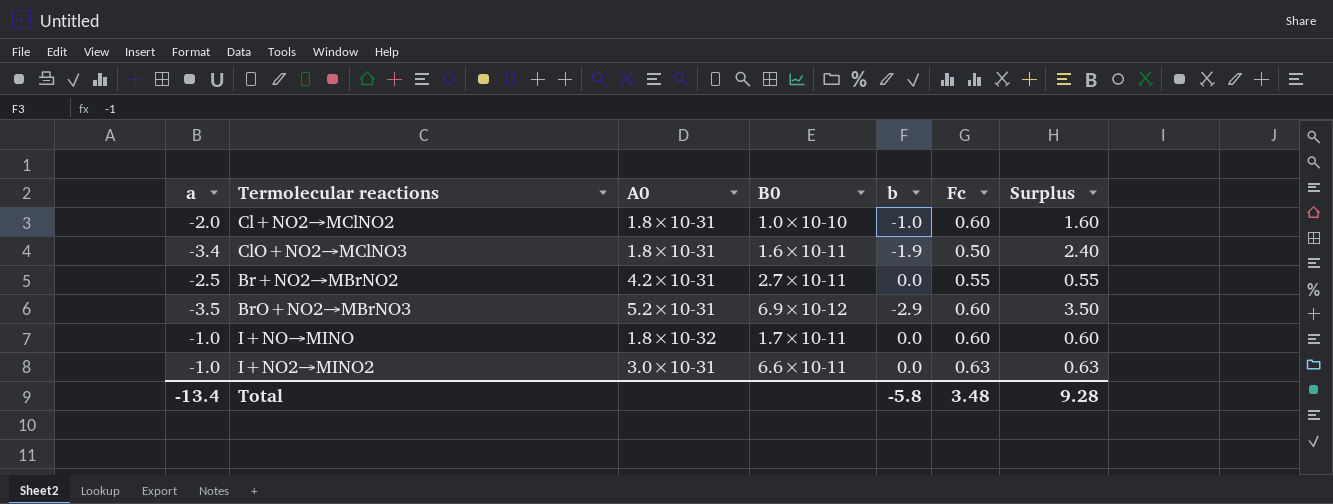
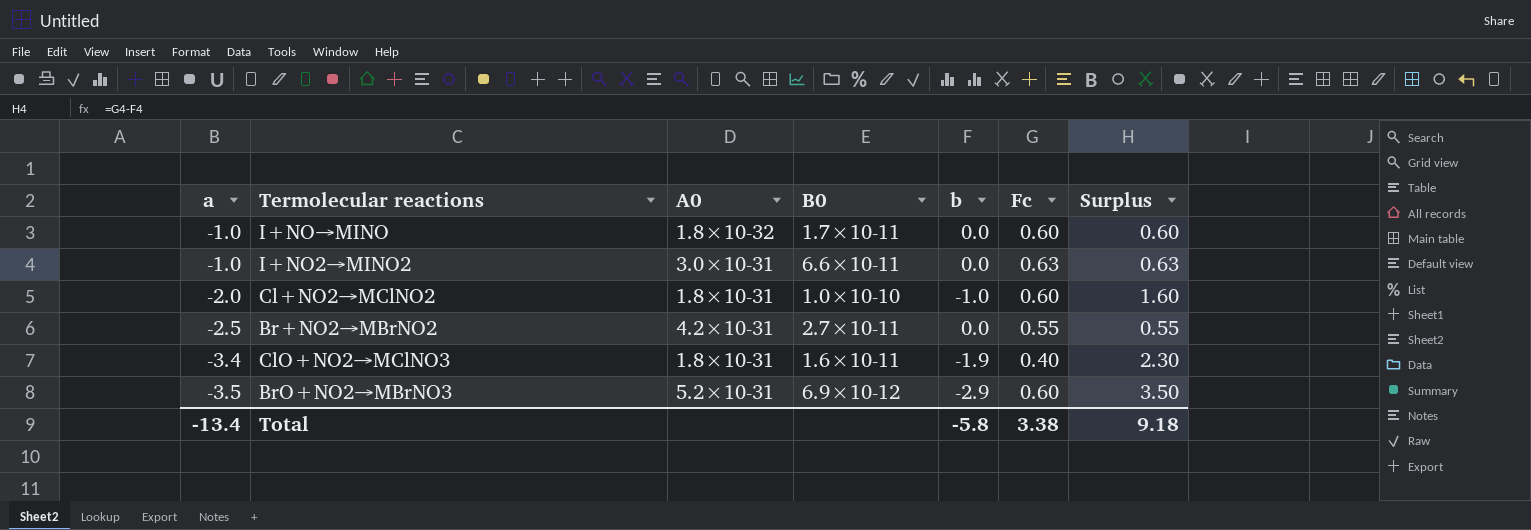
row order: none -> a descending
ClO+NO2→MClNO3 | Fc: 0.50 -> 0.40
ClO+NO2→MClNO3 | Surplus: 2.40 -> 2.30
Total | Fc: 3.48 -> 3.38
Total | Surplus: 9.28 -> 9.18

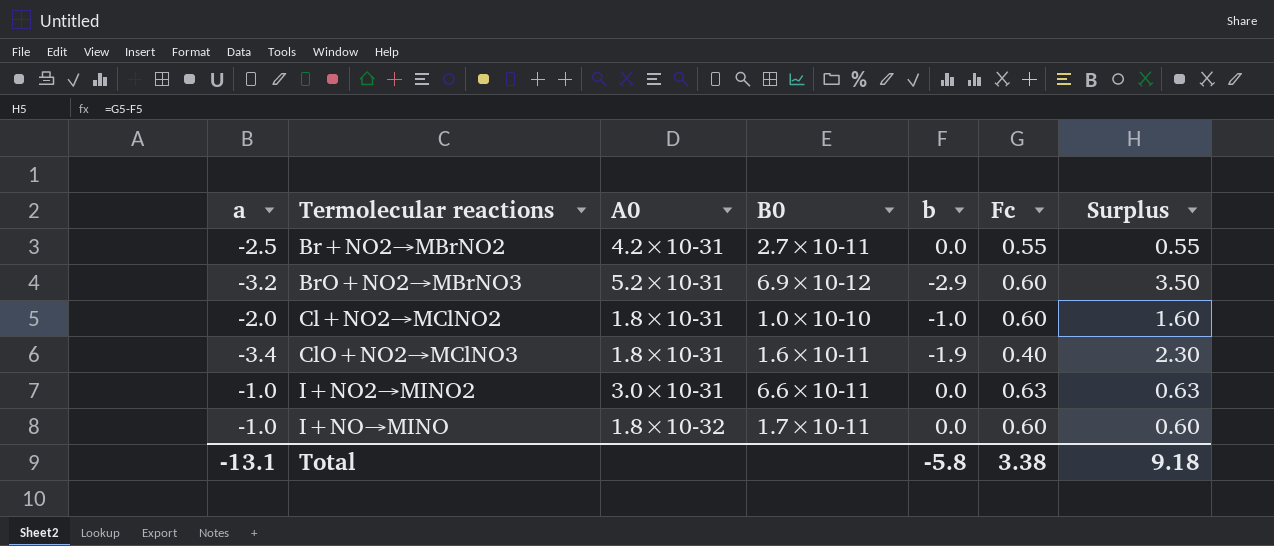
row order: a descending -> Termolecular reactions ascending
BrO+NO2→MBrNO3 | a: -3.5 -> -3.2
Total | a: -13.4 -> -13.1

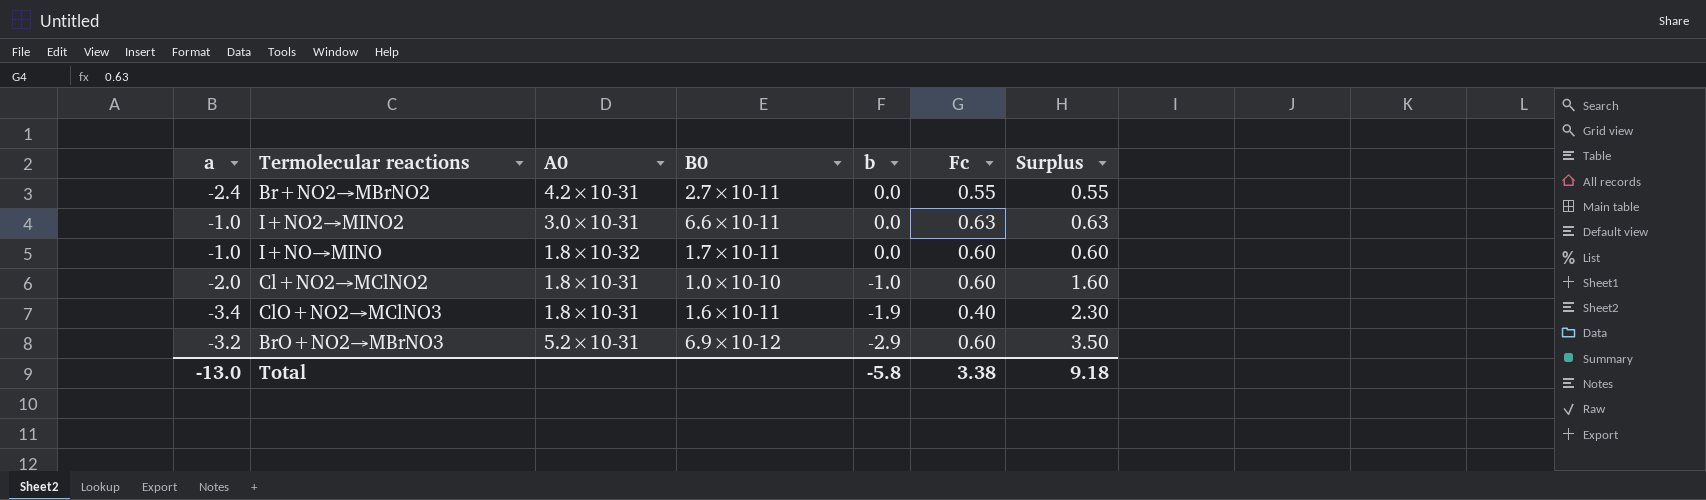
row order: Termolecular reactions ascending -> b descending
Br+NO2→MBrNO2 | a: -2.5 -> -2.4
Total | a: -13.1 -> -13.0

